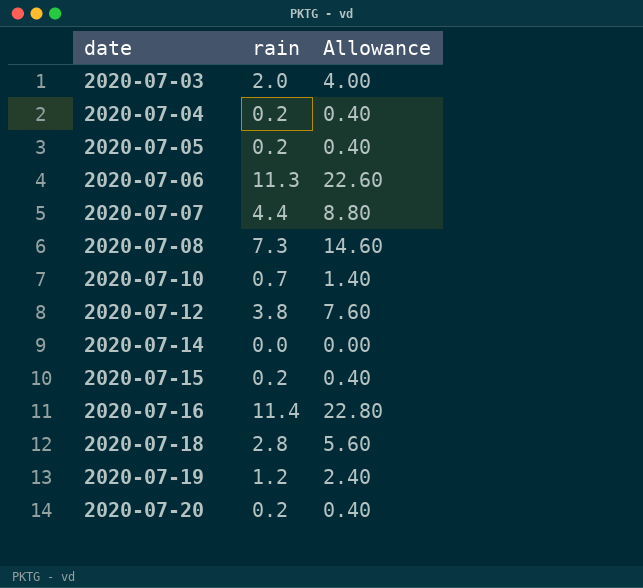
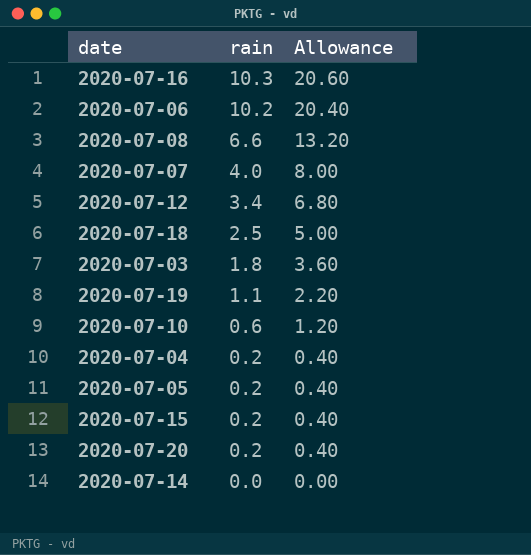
row order: date ascending -> rain descending
2020-07-16 | rain: 11.4 -> 10.3
2020-07-16 | Allowance: 22.80 -> 20.60
2020-07-06 | rain: 11.3 -> 10.2
2020-07-06 | Allowance: 22.60 -> 20.40
2020-07-08 | rain: 7.3 -> 6.6
2020-07-08 | Allowance: 14.60 -> 13.20
2020-07-07 | rain: 4.4 -> 4.0
2020-07-07 | Allowance: 8.80 -> 8.00
2020-07-12 | rain: 3.8 -> 3.4
2020-07-12 | Allowance: 7.60 -> 6.80
2020-07-18 | rain: 2.8 -> 2.5
2020-07-18 | Allowance: 5.60 -> 5.00
2020-07-03 | rain: 2.0 -> 1.8
2020-07-03 | Allowance: 4.00 -> 3.60
2020-07-19 | rain: 1.2 -> 1.1
2020-07-19 | Allowance: 2.40 -> 2.20
2020-07-10 | rain: 0.7 -> 0.6
2020-07-10 | Allowance: 1.40 -> 1.20

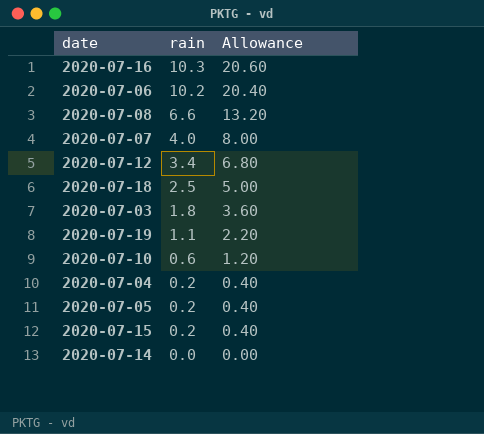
row 2020-07-20: 0.2 | 0.40 -> none

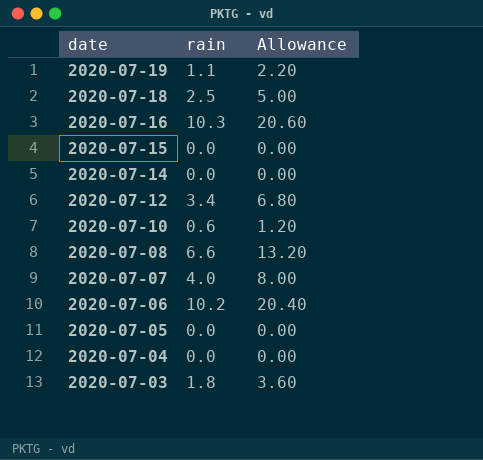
row order: rain descending -> date descending
2020-07-15 | rain: 0.2 -> 0.0
2020-07-15 | Allowance: 0.40 -> 0.00
2020-07-05 | rain: 0.2 -> 0.0
2020-07-05 | Allowance: 0.40 -> 0.00
2020-07-04 | rain: 0.2 -> 0.0
2020-07-04 | Allowance: 0.40 -> 0.00

